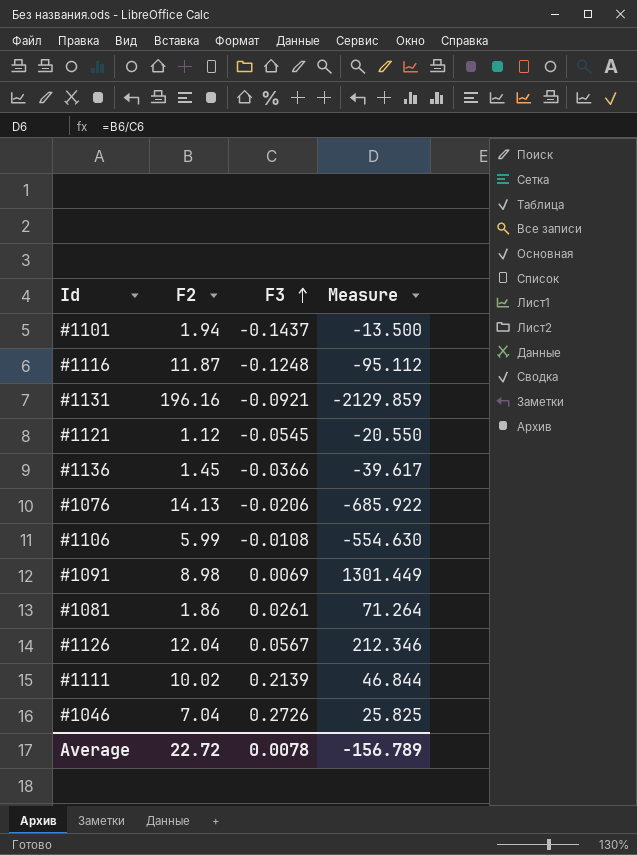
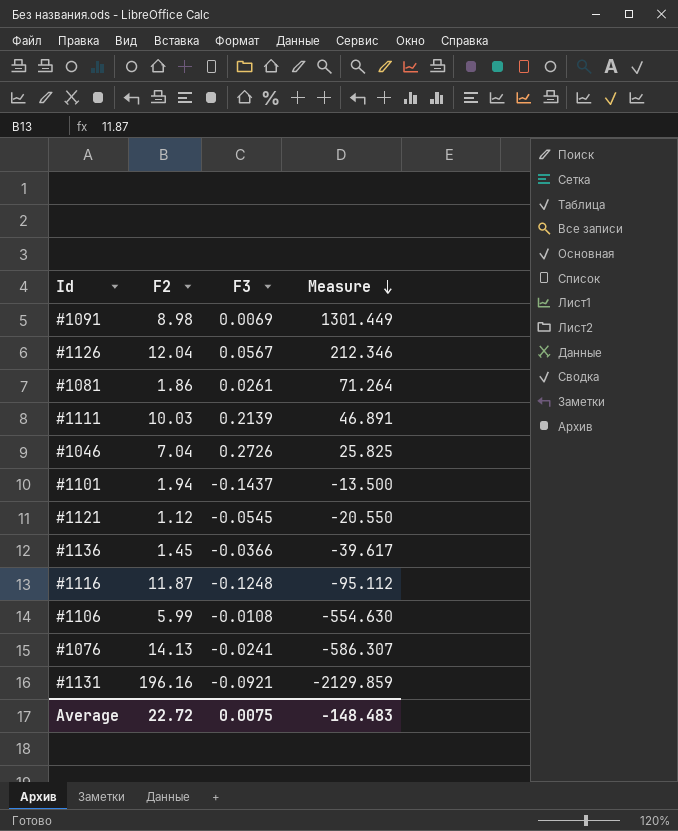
row order: F3 ascending -> Measure descending
#1111 | F2: 10.02 -> 10.03
#1111 | Measure: 46.844 -> 46.891
#1076 | F3: -0.0206 -> -0.0241
#1076 | Measure: -685.922 -> -586.307
Average | F3: 0.0078 -> 0.0075
Average | Measure: -156.789 -> -148.483

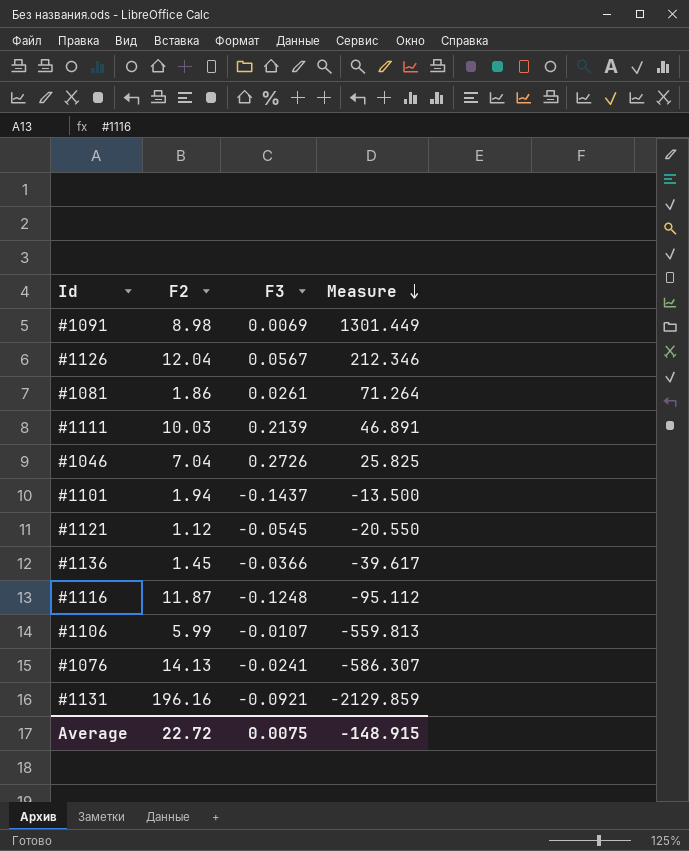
#1106 | F3: -0.0108 -> -0.0107
#1106 | Measure: -554.630 -> -559.813
Average | Measure: -148.483 -> -148.915

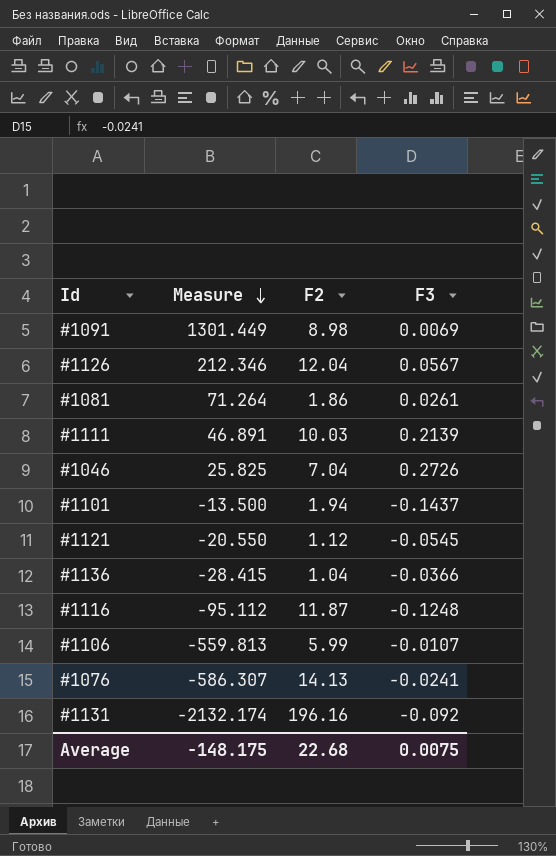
column Measure | position: 4 -> 2
#1136 | Measure: -39.617 -> -28.415
#1136 | F2: 1.45 -> 1.04
#1131 | Measure: -2129.859 -> -2132.174
#1131 | F3: -0.0921 -> -0.092
Average | Measure: -148.915 -> -148.175
Average | F2: 22.72 -> 22.68

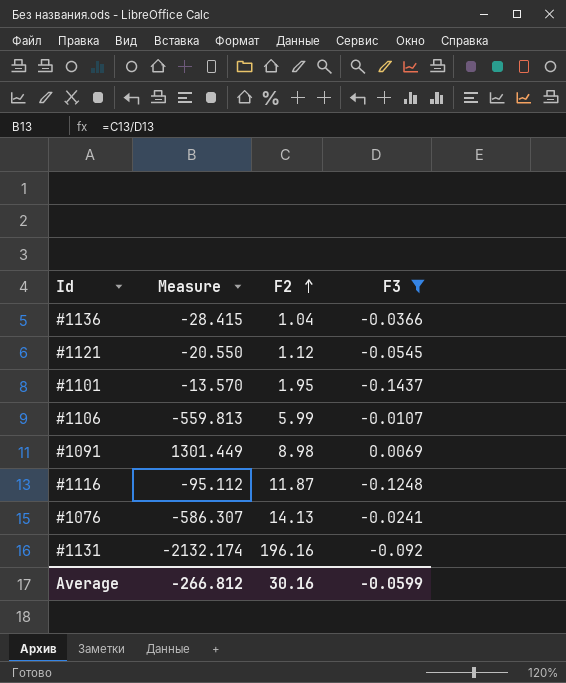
filter: none -> F3 <= 0.0069
row order: Measure descending -> F2 ascending
#1101 | Measure: -13.500 -> -13.570
#1101 | F2: 1.94 -> 1.95
Average | Measure: -148.175 -> -266.812
Average | F2: 22.68 -> 30.16
Average | F3: 0.0075 -> -0.0599

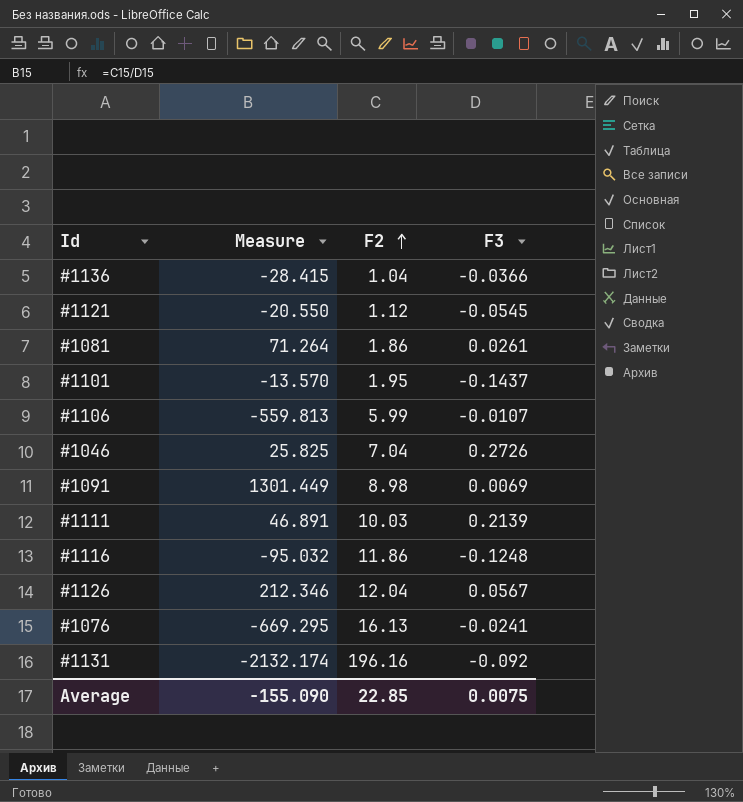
filter: F3 <= 0.0069 -> none
#1116 | Measure: -95.112 -> -95.032
#1116 | F2: 11.87 -> 11.86
#1076 | Measure: -586.307 -> -669.295
#1076 | F2: 14.13 -> 16.13
Average | Measure: -266.812 -> -155.090
Average | F2: 30.16 -> 22.85
Average | F3: -0.0599 -> 0.0075

